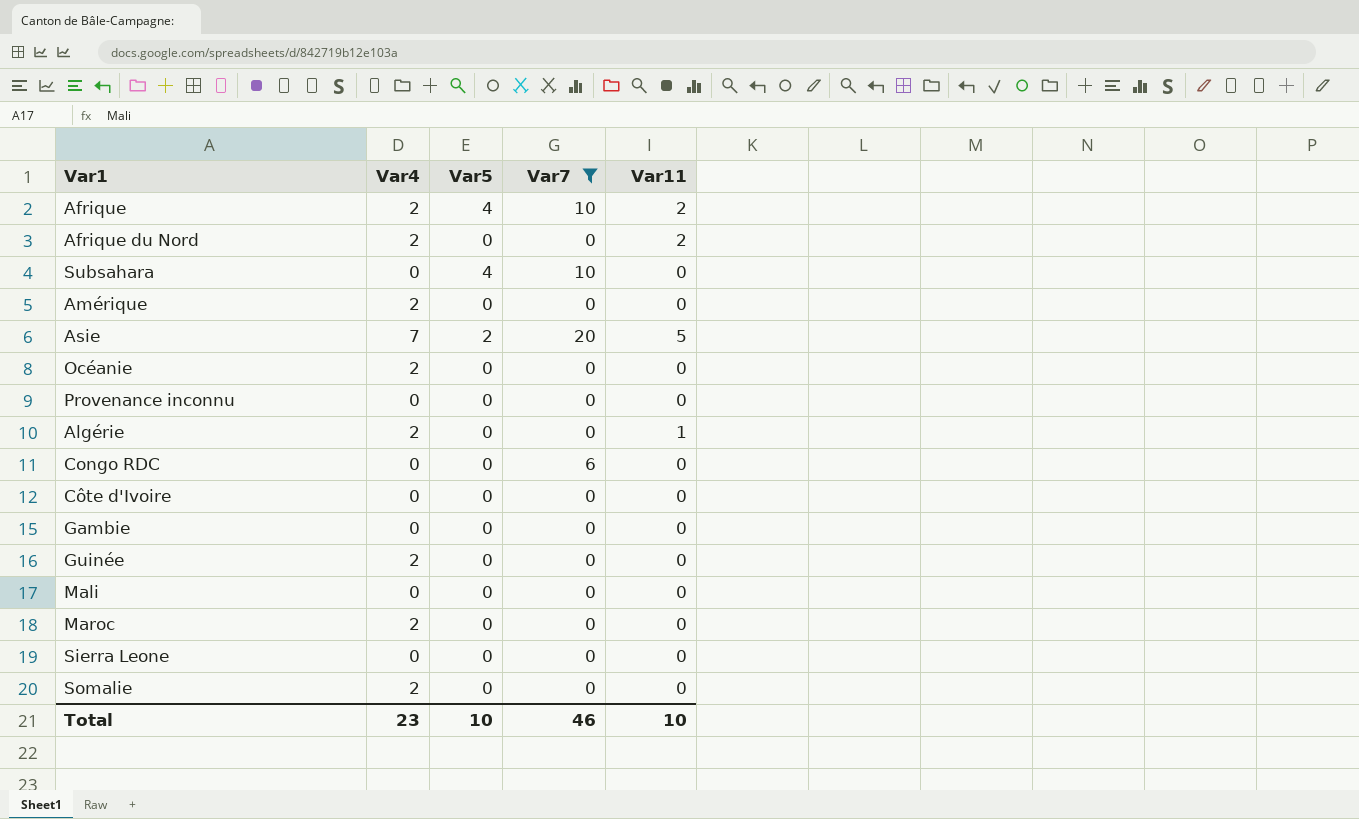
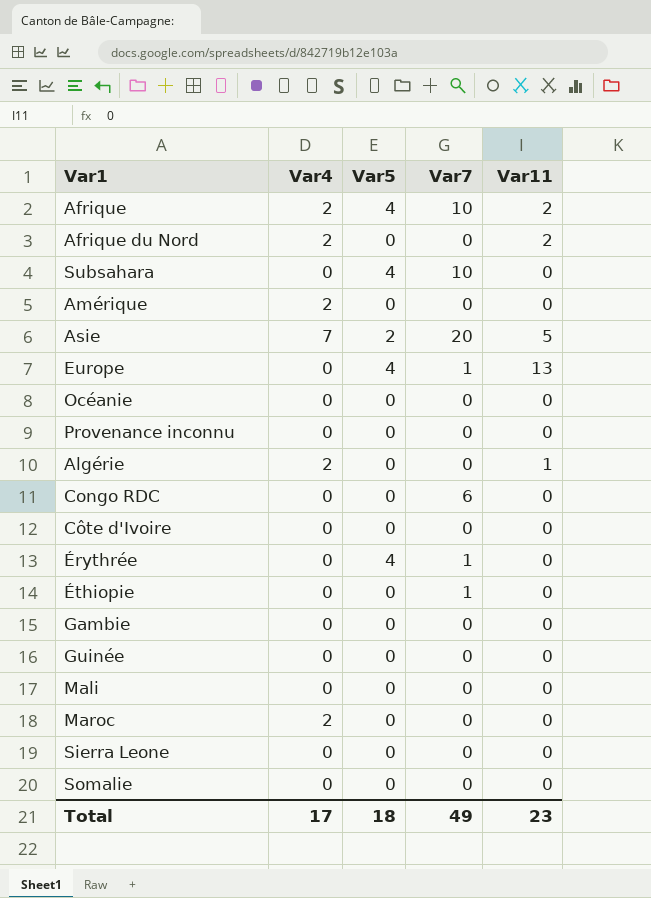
filter: Var7 != 1 -> none
Océanie | Var4: 2 -> 0
Guinée | Var4: 2 -> 0
Somalie | Var4: 2 -> 0
Total | Var4: 23 -> 17
Total | Var5: 10 -> 18
Total | Var7: 46 -> 49
Total | Var11: 10 -> 23

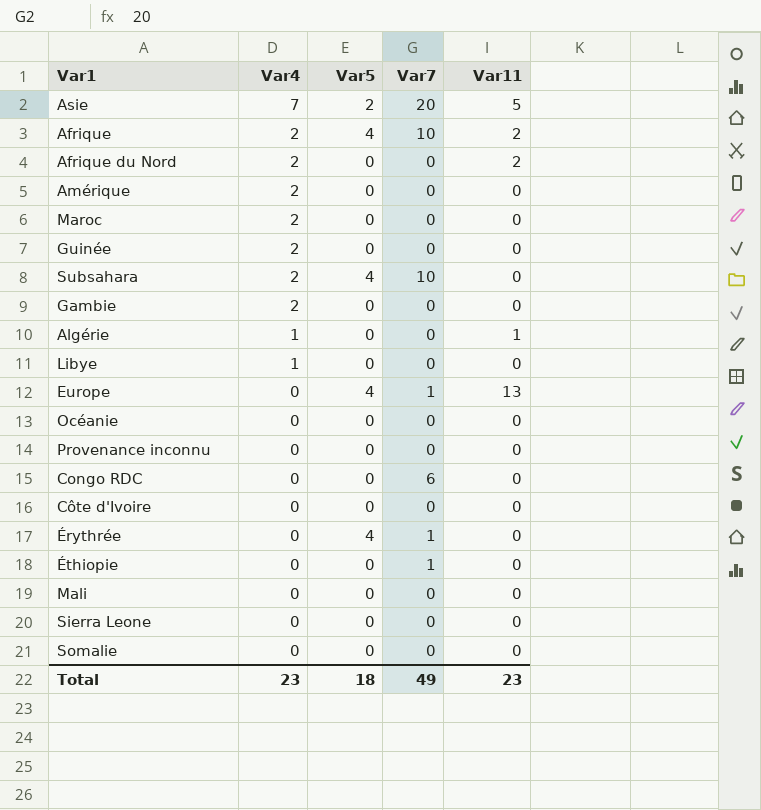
row order: none -> Var4 descending
Guinée | Var4: 0 -> 2
Subsahara | Var4: 0 -> 2
Gambie | Var4: 0 -> 2
Algérie | Var4: 2 -> 1
row Libye: none -> 1 | 0 | 0 | 0
Total | Var4: 17 -> 23

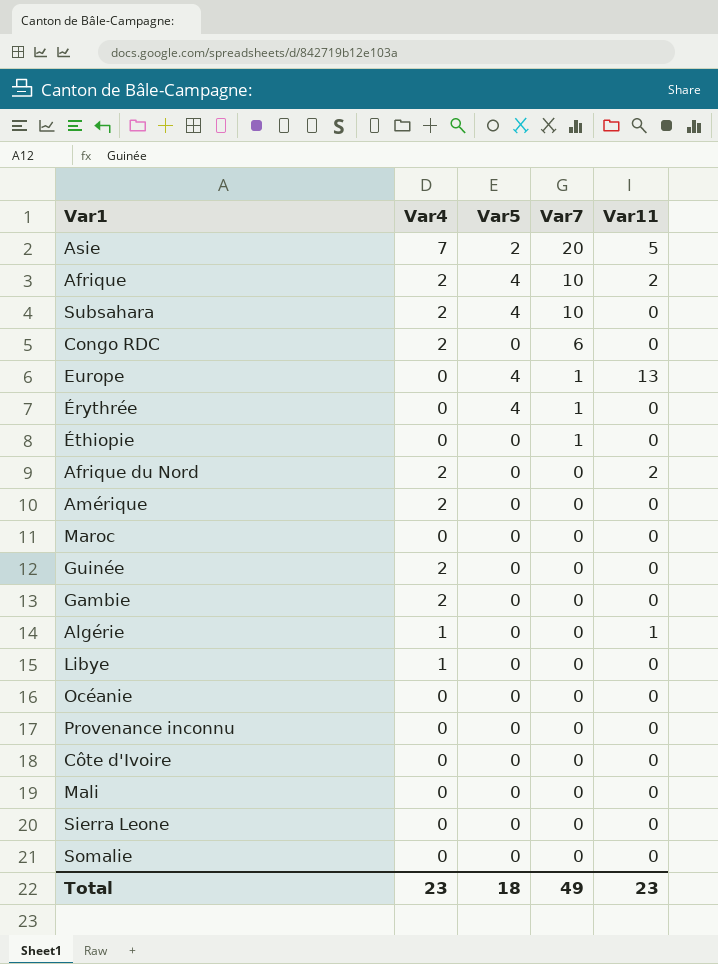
row order: Var4 descending -> Var7 descending
Congo RDC | Var4: 0 -> 2
Maroc | Var4: 2 -> 0

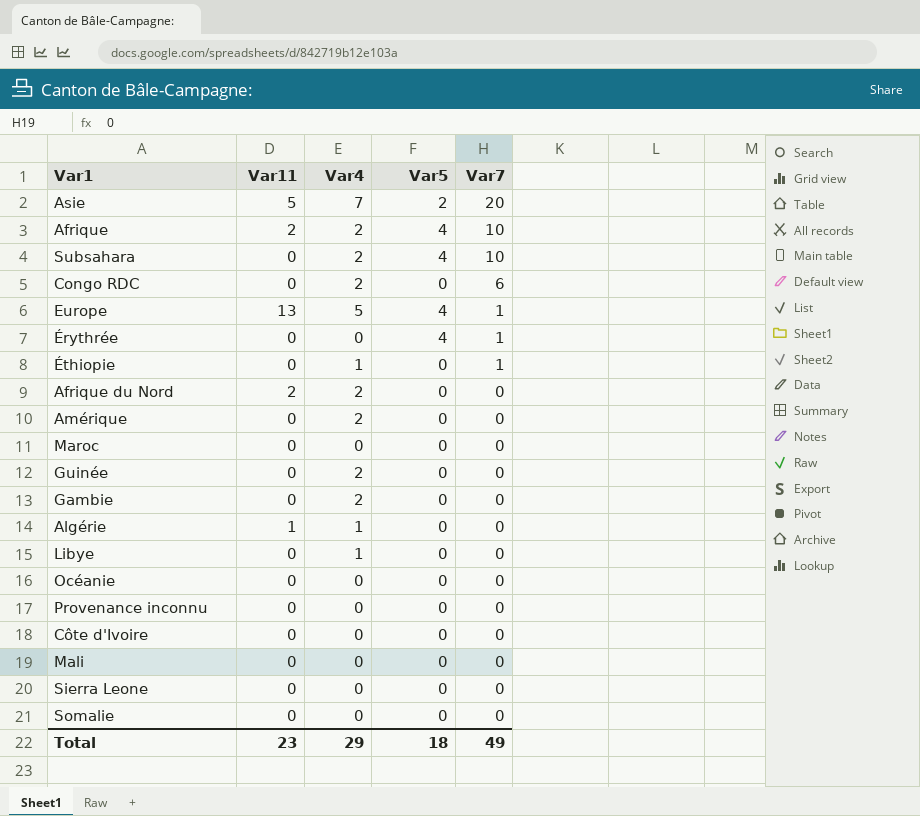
column Var11 | position: 5 -> 2
Europe | Var4: 0 -> 5
Éthiopie | Var4: 0 -> 1
Total | Var4: 23 -> 29

